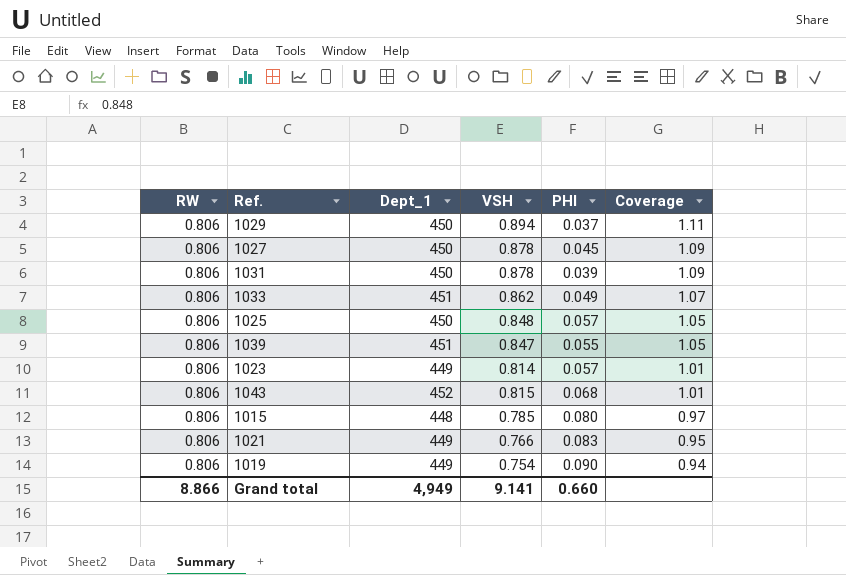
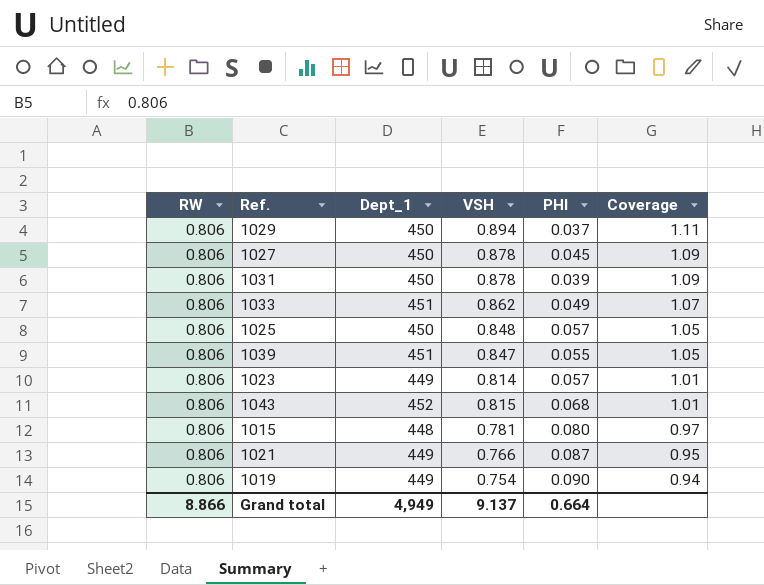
1015 | VSH: 0.785 -> 0.781
1021 | PHI: 0.083 -> 0.087
Grand total | VSH: 9.141 -> 9.137
Grand total | PHI: 0.660 -> 0.664

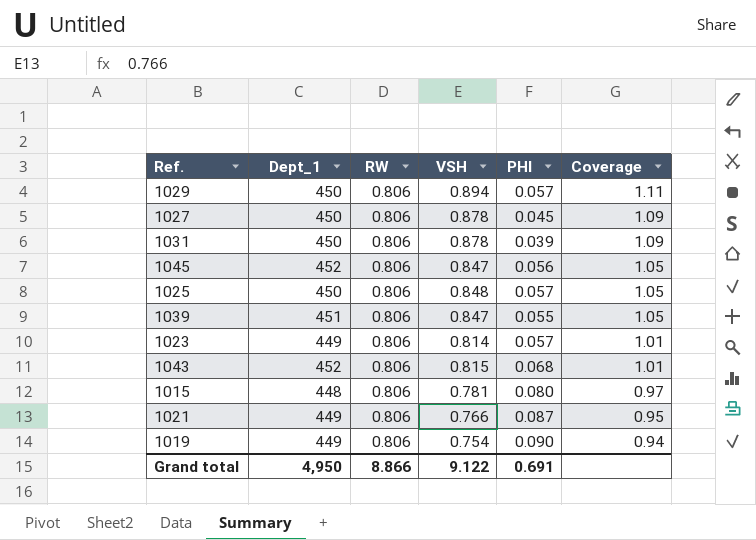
column RW | position: 1 -> 3
row 1033: 0.806 | 451 | 0.862 | 0.049 | 1.07 -> none
1029 | PHI: 0.037 -> 0.057
row 1045: none -> 452 | 0.806 | 0.847 | 0.056 | 1.05
Grand total | Dept_1: 4,949 -> 4,950
Grand total | VSH: 9.137 -> 9.122
Grand total | PHI: 0.664 -> 0.691

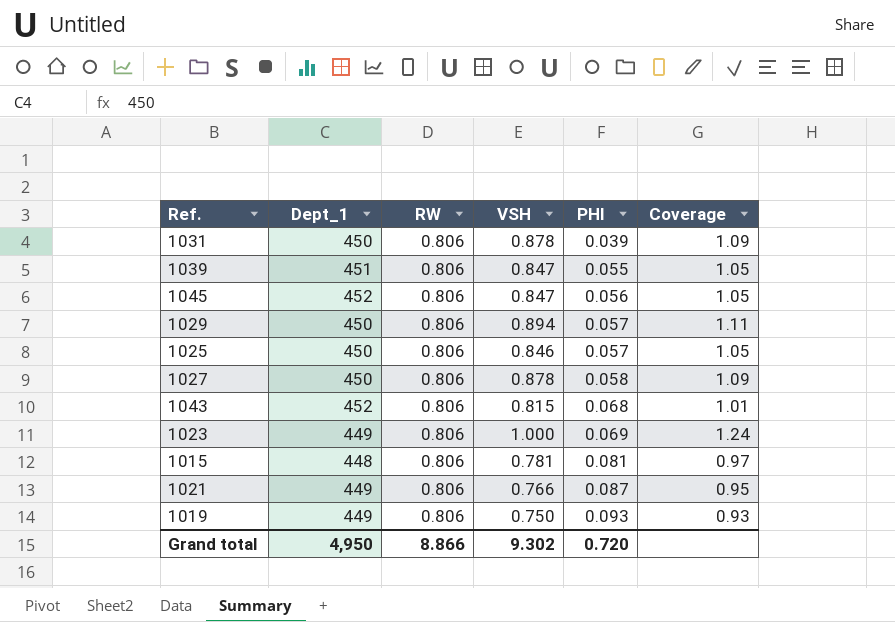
row order: Coverage descending -> PHI ascending
1025 | VSH: 0.848 -> 0.846
1027 | PHI: 0.045 -> 0.058
1023 | VSH: 0.814 -> 1.000
1023 | PHI: 0.057 -> 0.069
1023 | Coverage: 1.01 -> 1.24
1015 | PHI: 0.080 -> 0.081
1019 | VSH: 0.754 -> 0.750
1019 | PHI: 0.090 -> 0.093
1019 | Coverage: 0.94 -> 0.93
Grand total | VSH: 9.122 -> 9.302
Grand total | PHI: 0.691 -> 0.720

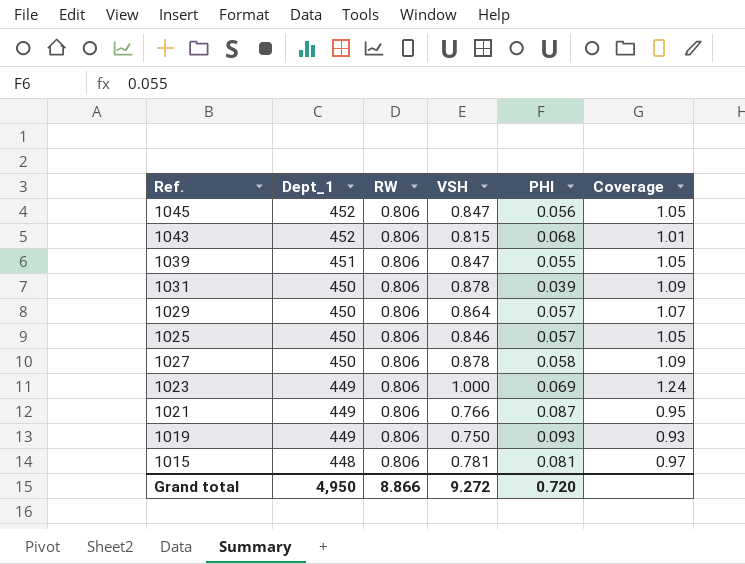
row order: PHI ascending -> Dept_1 descending
1029 | VSH: 0.894 -> 0.864
1029 | Coverage: 1.11 -> 1.07
Grand total | VSH: 9.302 -> 9.272

